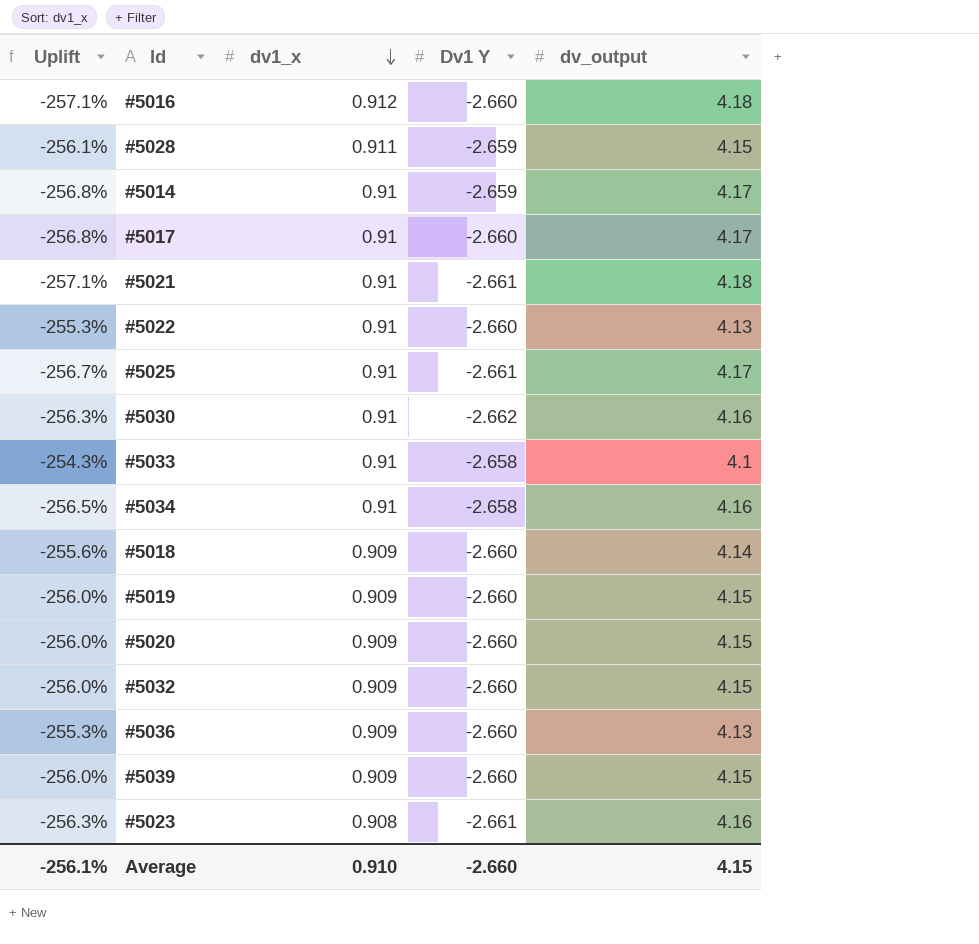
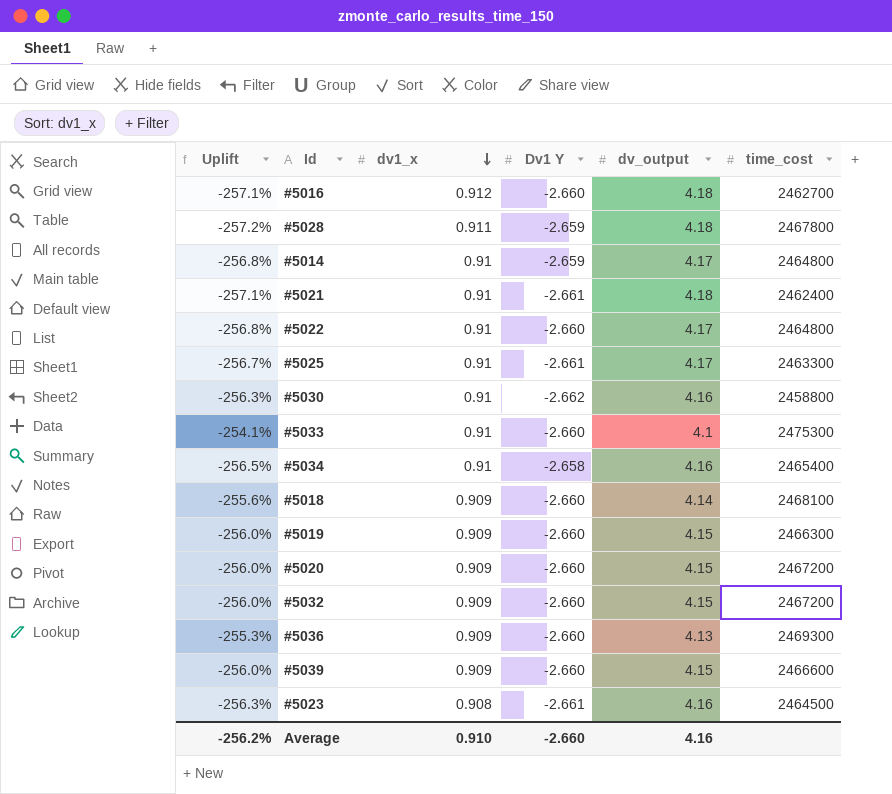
column time_cost | position: none -> 6
row #5017: -256.8% | 0.91 | -2.660 | 4.17 -> none
#5028 | Uplift: -256.1% -> -257.2%
#5028 | dv_output: 4.15 -> 4.18
#5022 | Uplift: -255.3% -> -256.8%
#5022 | dv_output: 4.13 -> 4.17
#5033 | Uplift: -254.3% -> -254.1%
#5033 | Dv1 Y: -2.658 -> -2.660
Average | Uplift: -256.1% -> -256.2%
Average | dv_output: 4.15 -> 4.16

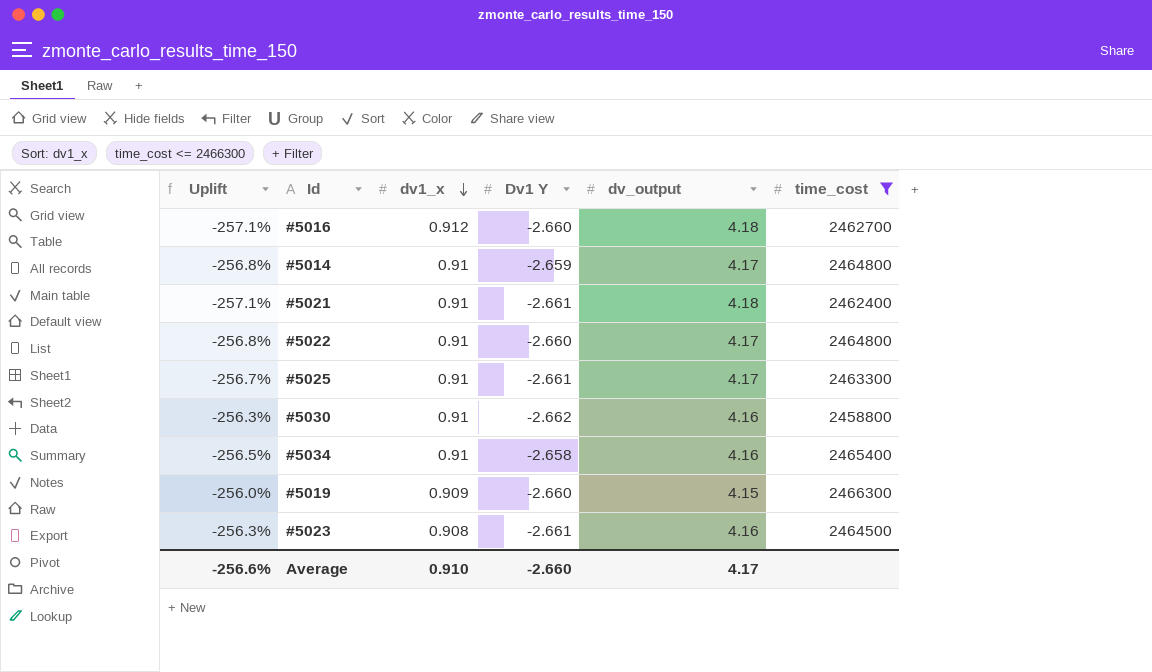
filter: none -> time_cost <= 2466300
Average | Uplift: -256.2% -> -256.6%
Average | dv_output: 4.16 -> 4.17

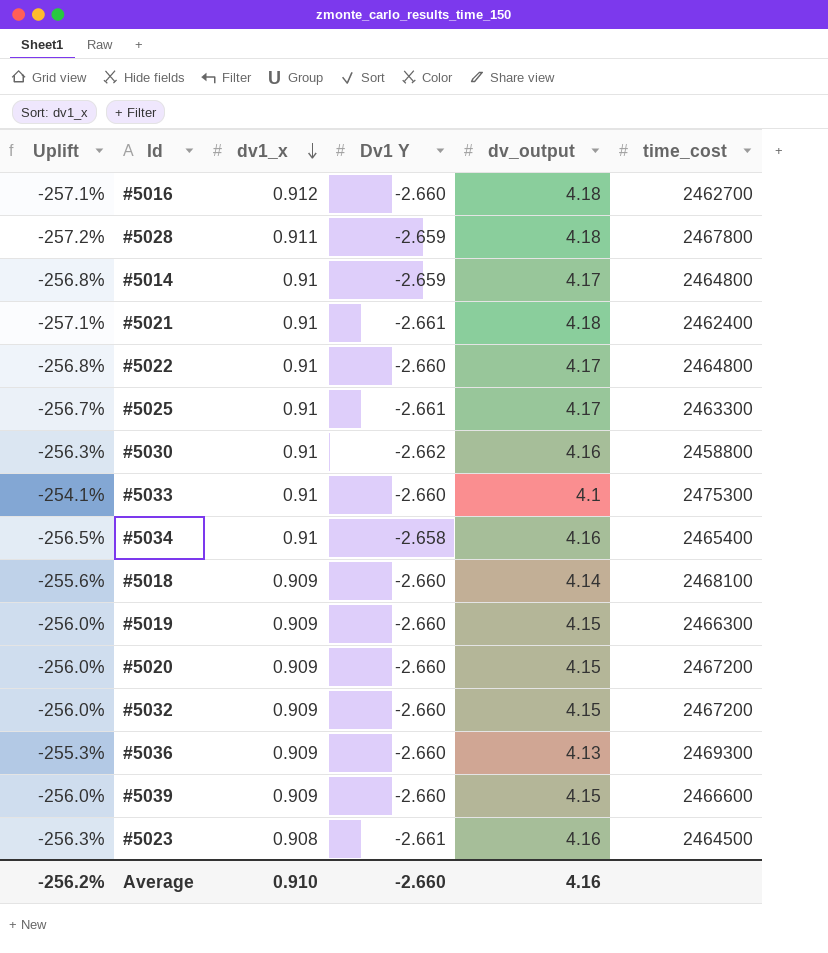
filter: time_cost <= 2466300 -> none
Average | Uplift: -256.6% -> -256.2%
Average | dv_output: 4.17 -> 4.16

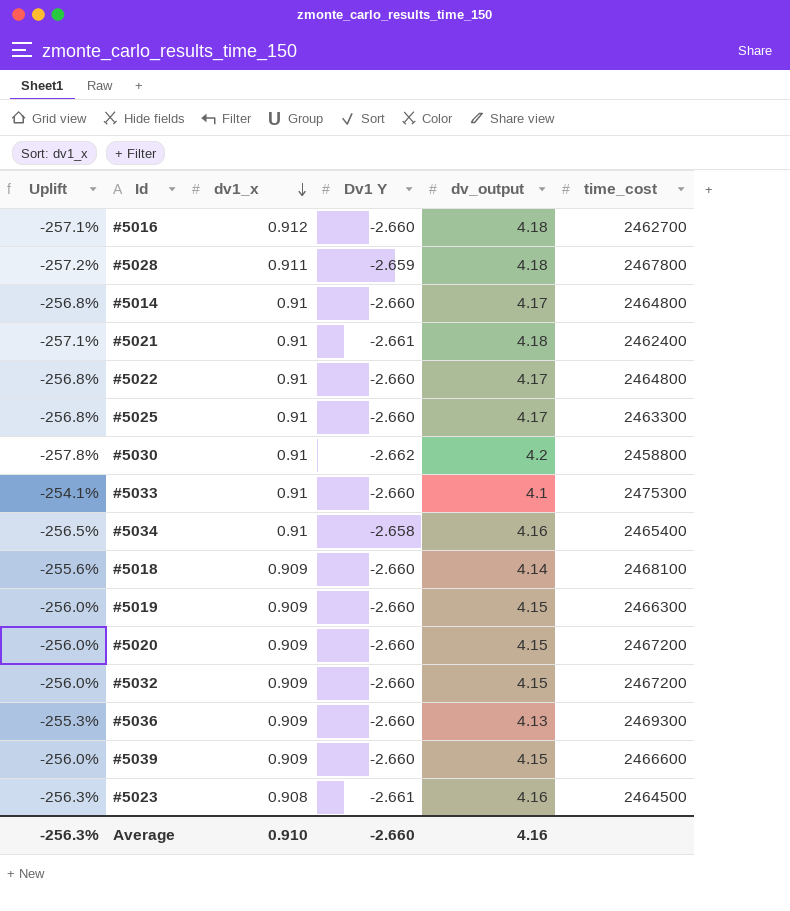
#5014 | Dv1 Y: -2.659 -> -2.660
#5025 | Uplift: -256.7% -> -256.8%
#5025 | Dv1 Y: -2.661 -> -2.660
#5030 | Uplift: -256.3% -> -257.8%
#5030 | dv_output: 4.16 -> 4.2
Average | Uplift: -256.2% -> -256.3%

